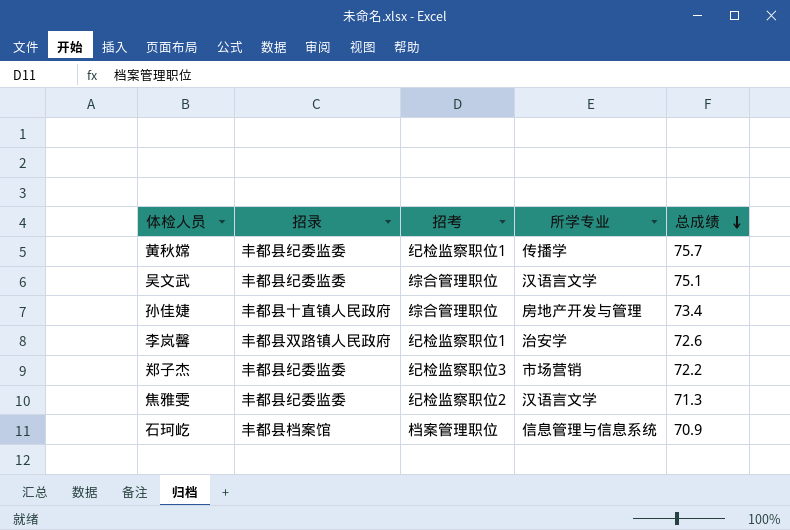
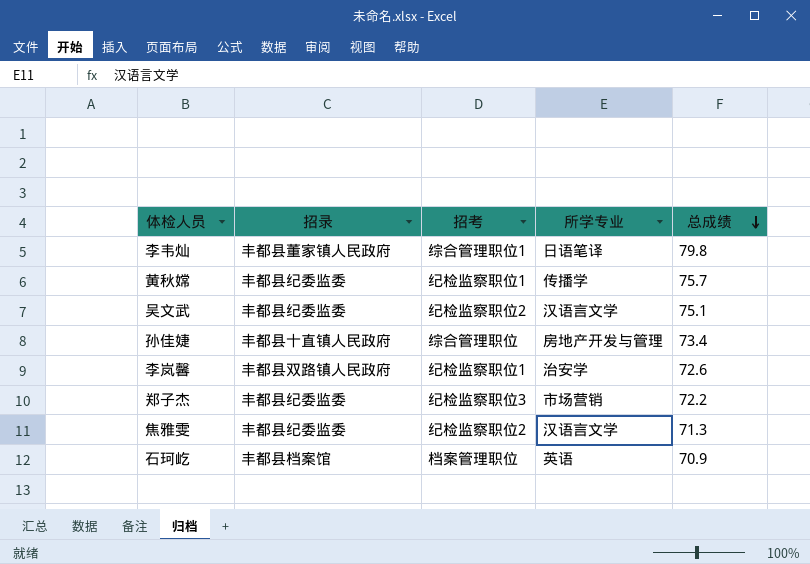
row 李韦灿: none -> 丰都县董家镇人民政府 | 综合管理职位1 | 日语笔译 | 79.8
吴文武 | 招考: 综合管理职位 -> 纪检监察职位2
石珂屹 | 所学专业: 信息管理与信息系统 -> 英语

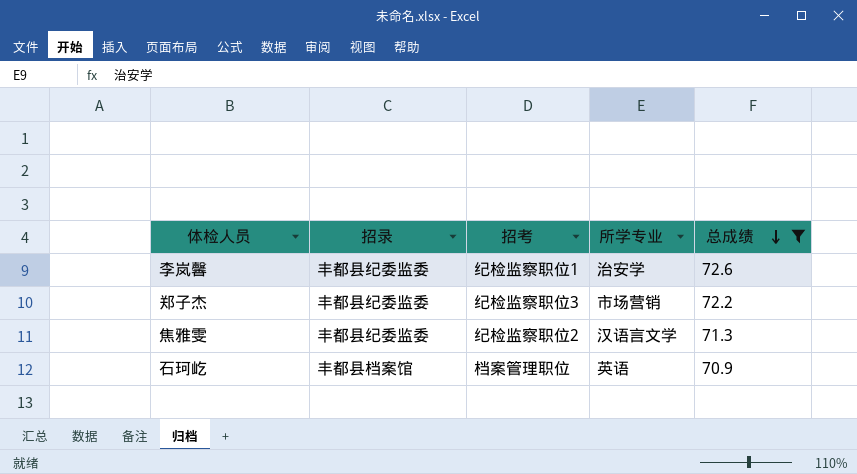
filter: none -> 总成绩 <= 72.6
李岚馨 | 招录: 丰都县双路镇人民政府 -> 丰都县纪委监委

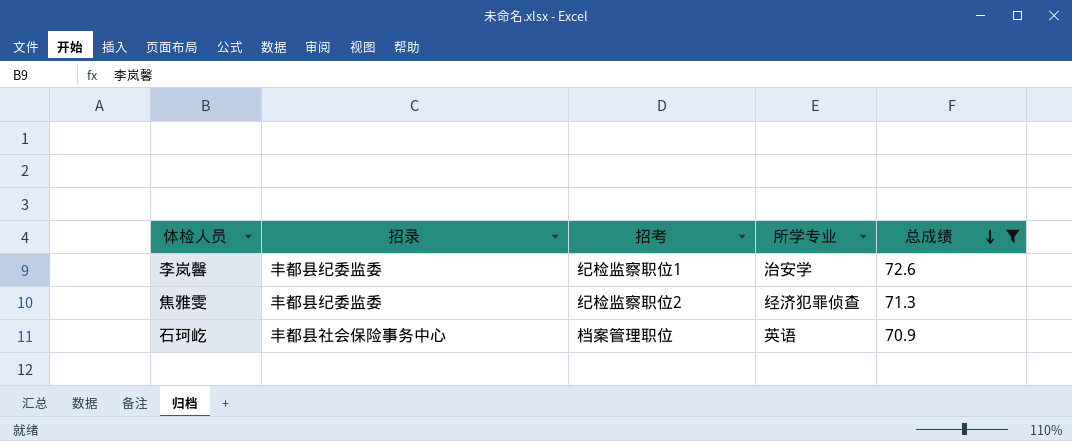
row 郑子杰: 丰都县纪委监委 | 纪检监察职位3 | 市场营销 | 72.2 -> none
焦雅雯 | 所学专业: 汉语言文学 -> 经济犯罪侦查
石珂屹 | 招录: 丰都县档案馆 -> 丰都县社会保险事务中心

